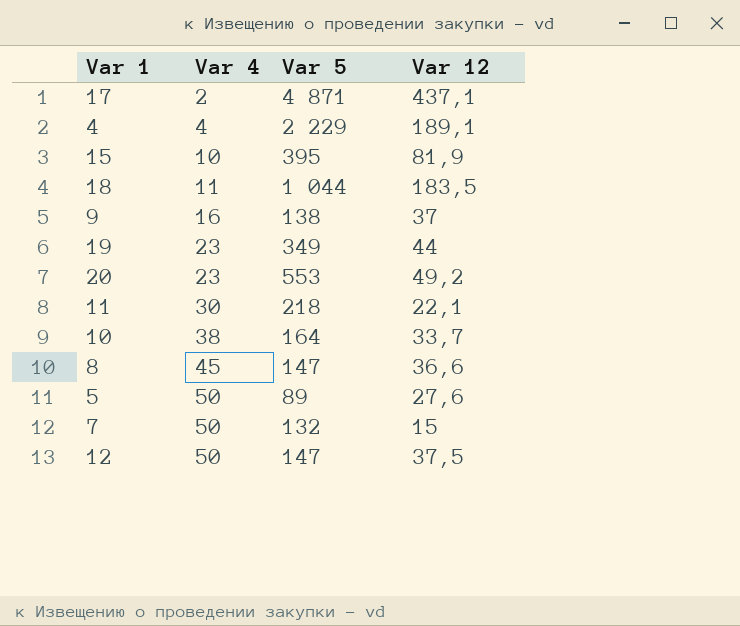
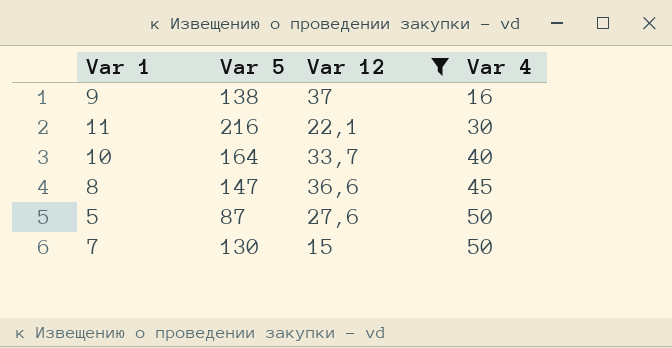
filter: none -> Var 12 <= 37
column Var 4 | position: 2 -> 4
11 | Var 5: 218 -> 216
10 | Var 4: 38 -> 40
5 | Var 5: 89 -> 87
7 | Var 5: 132 -> 130

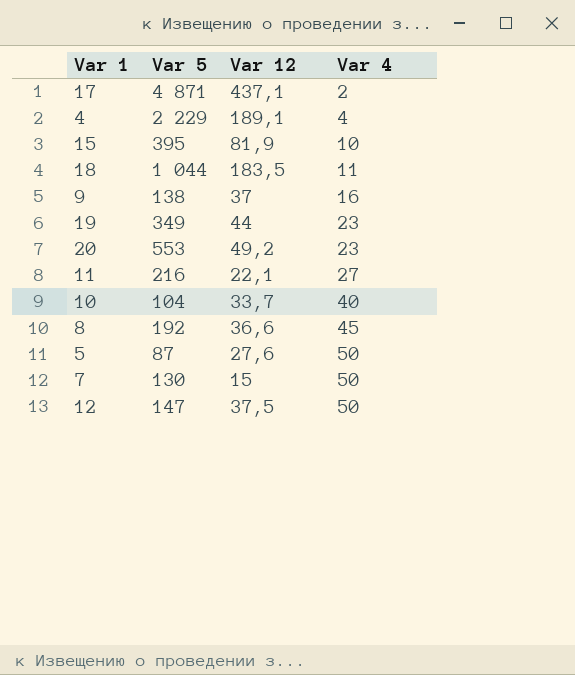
filter: Var 12 <= 37 -> none
11 | Var 4: 30 -> 27
10 | Var 5: 164 -> 104
8 | Var 5: 147 -> 192

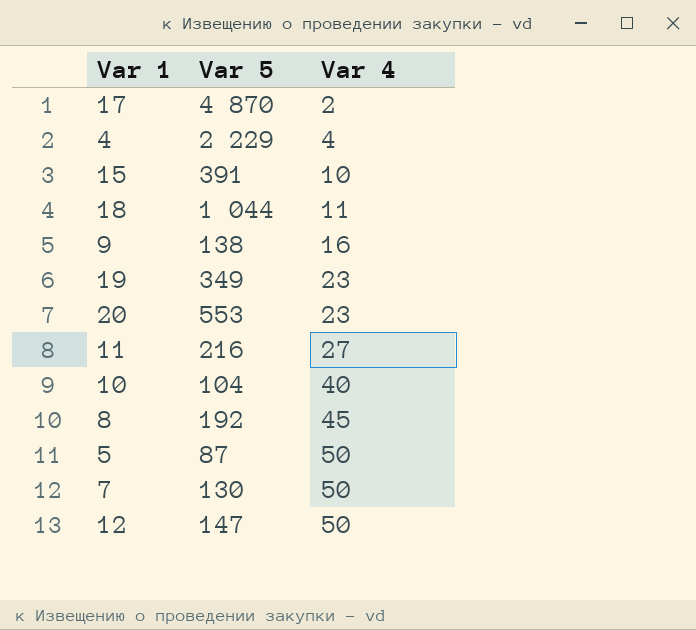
column Var 12 | position: 3 -> none
17 | Var 5: 4 871 -> 4 870
15 | Var 5: 395 -> 391

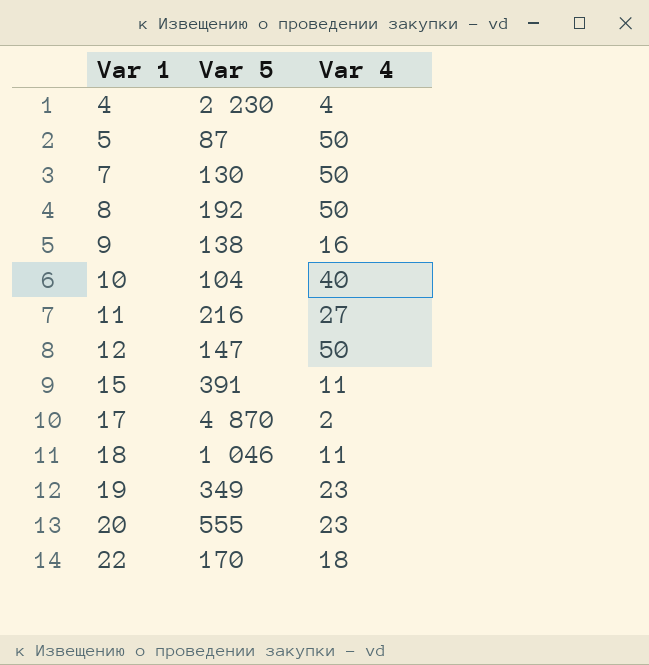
row order: Var 4 ascending -> Var 1 ascending
4 | Var 5: 2 229 -> 2 230
8 | Var 4: 45 -> 50
15 | Var 4: 10 -> 11
18 | Var 5: 1 044 -> 1 046
20 | Var 5: 553 -> 555
row 22: none -> 170 | 18

